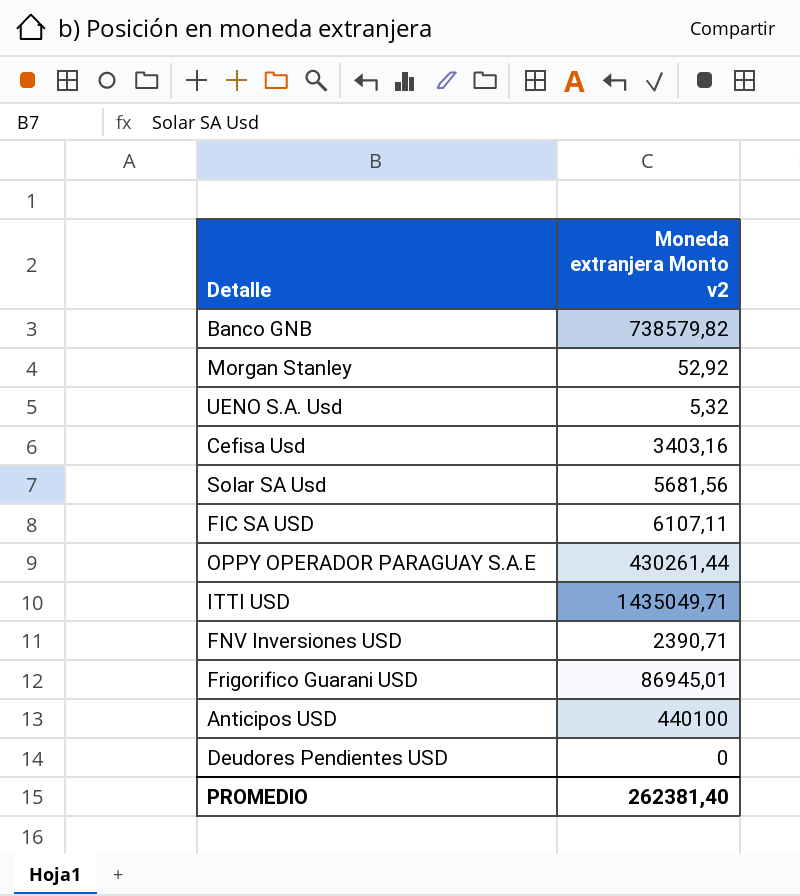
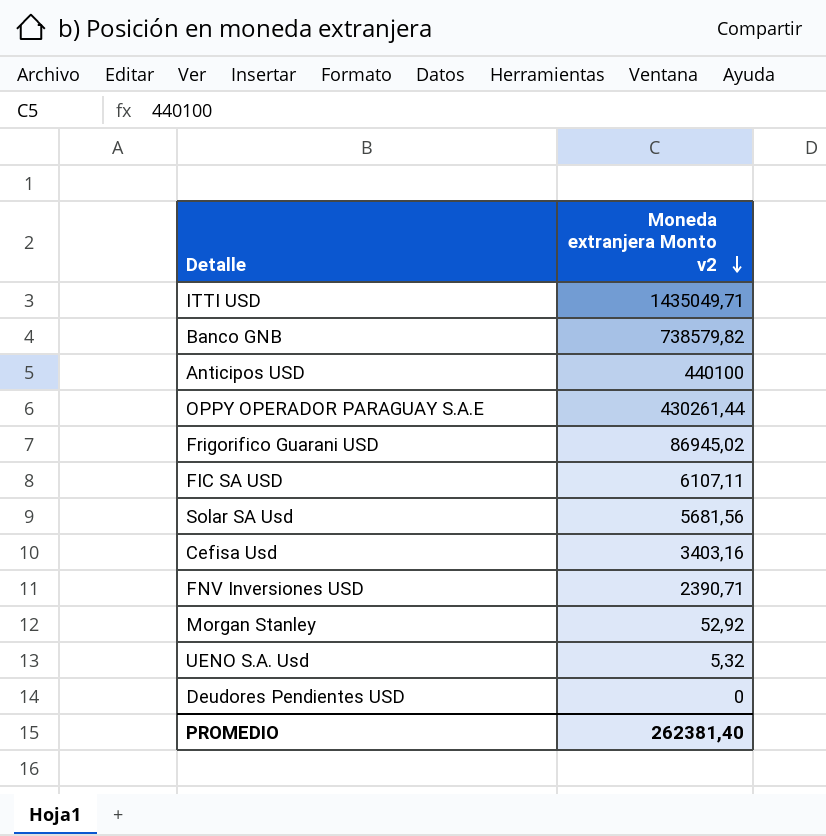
row order: none -> Moneda extranjera Monto v2 descending
Frigorifico Guarani USD | Moneda extranjera Monto v2: 86945,01 -> 86945,02

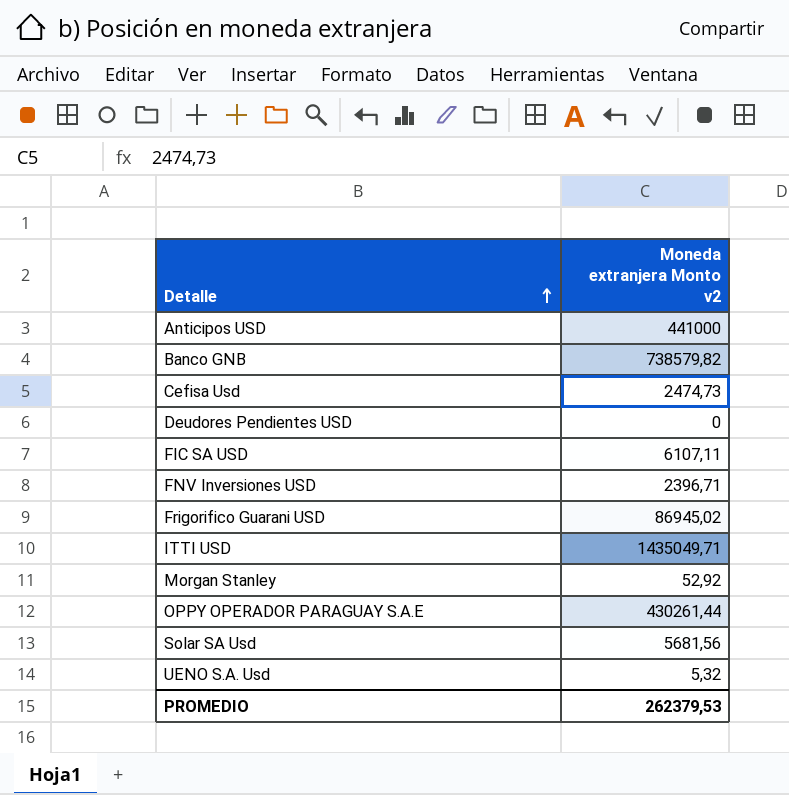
row order: Moneda extranjera Monto v2 descending -> Detalle ascending
Anticipos USD | Moneda extranjera Monto v2: 440100 -> 441000
Cefisa Usd | Moneda extranjera Monto v2: 3403,16 -> 2474,73
FNV Inversiones USD | Moneda extranjera Monto v2: 2390,71 -> 2396,71
PROMEDIO | Moneda extranjera Monto v2: 262381,40 -> 262379,53

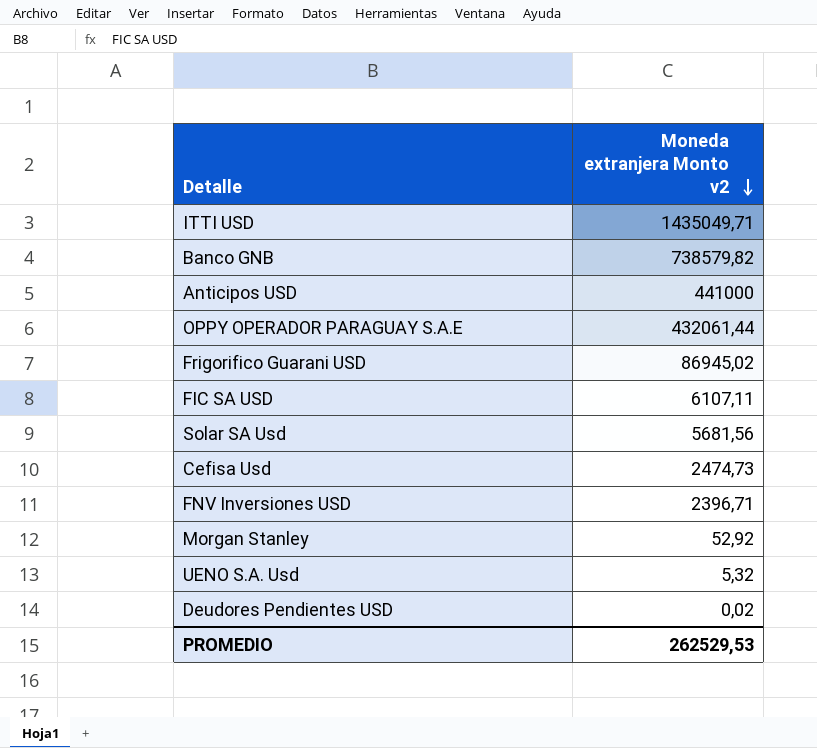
row order: Detalle ascending -> Moneda extranjera Monto v2 descending
OPPY OPERADOR PARAGUAY S.A.E | Moneda extranjera Monto v2: 430261,44 -> 432061,44
Deudores Pendientes USD | Moneda extranjera Monto v2: 0 -> 0,02
PROMEDIO | Moneda extranjera Monto v2: 262379,53 -> 262529,53

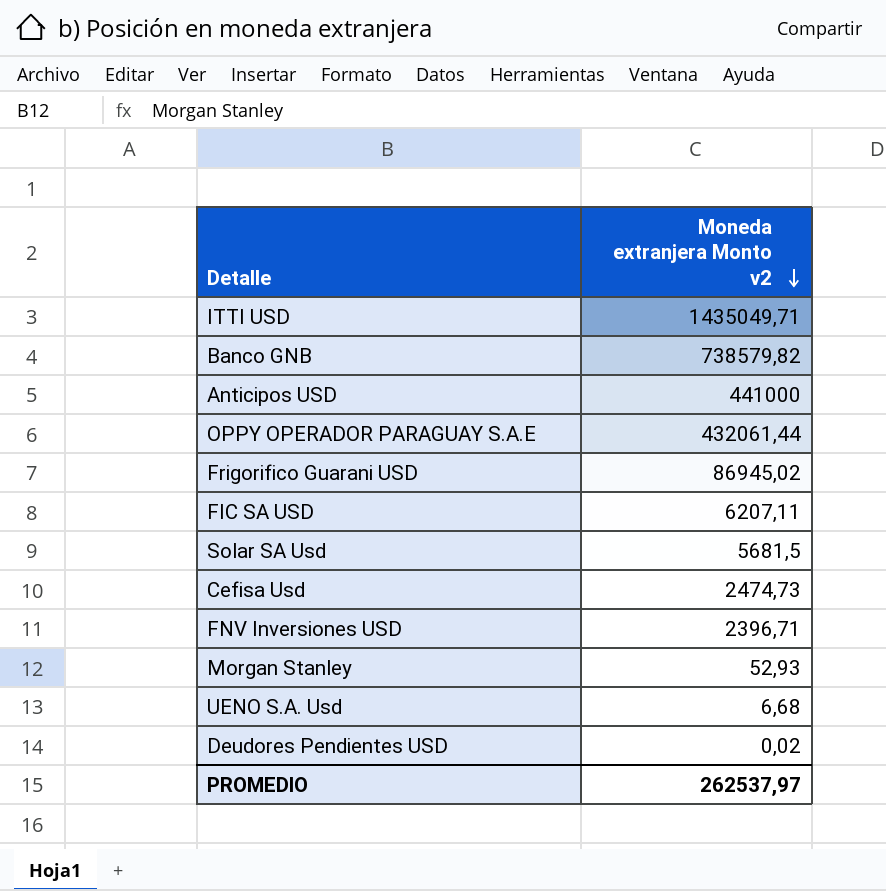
FIC SA USD | Moneda extranjera Monto v2: 6107,11 -> 6207,11
Solar SA Usd | Moneda extranjera Monto v2: 5681,56 -> 5681,5
Morgan Stanley | Moneda extranjera Monto v2: 52,92 -> 52,93
UENO S.A. Usd | Moneda extranjera Monto v2: 5,32 -> 6,68
PROMEDIO | Moneda extranjera Monto v2: 262529,53 -> 262537,97

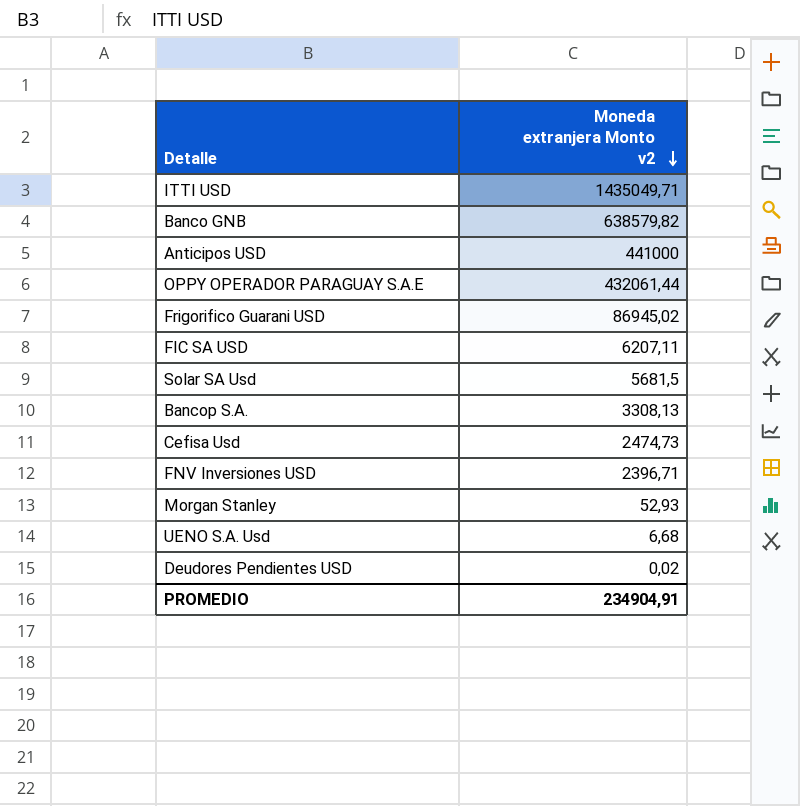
Banco GNB | Moneda extranjera Monto v2: 738579,82 -> 638579,82
row Bancop S.A.: none -> 3308,13
PROMEDIO | Moneda extranjera Monto v2: 262537,97 -> 234904,91

